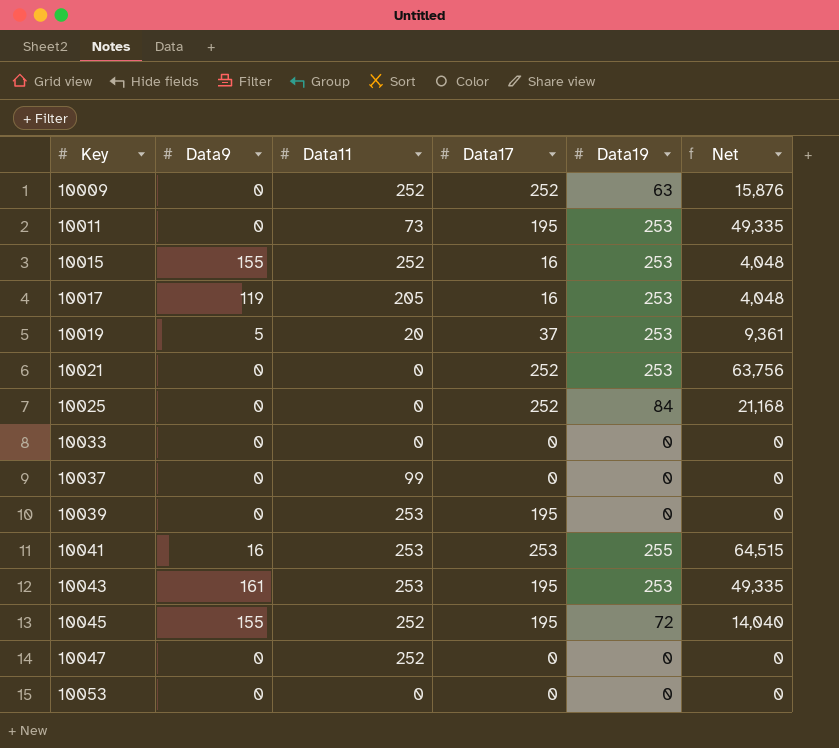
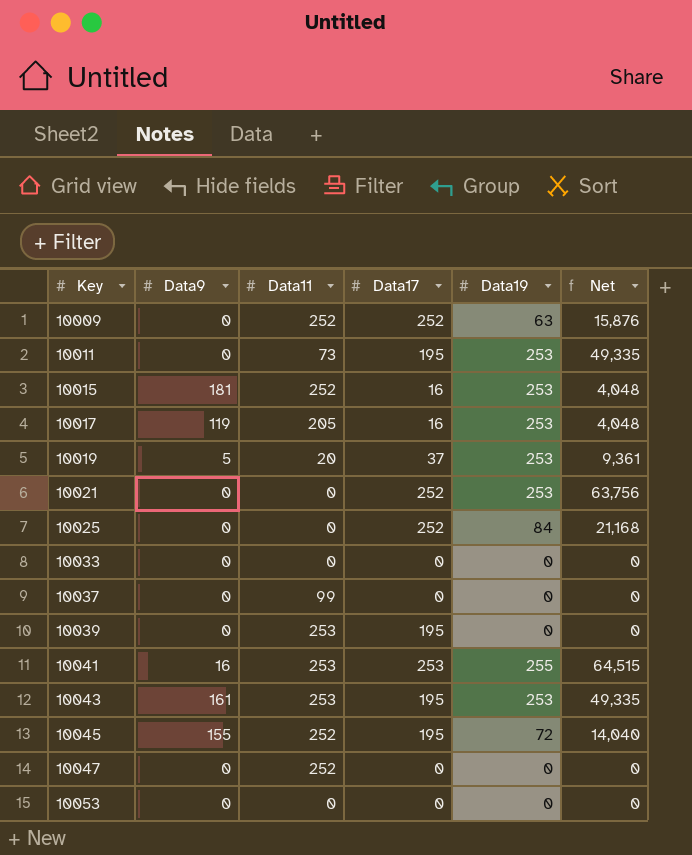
10015 | Data9: 155 -> 181

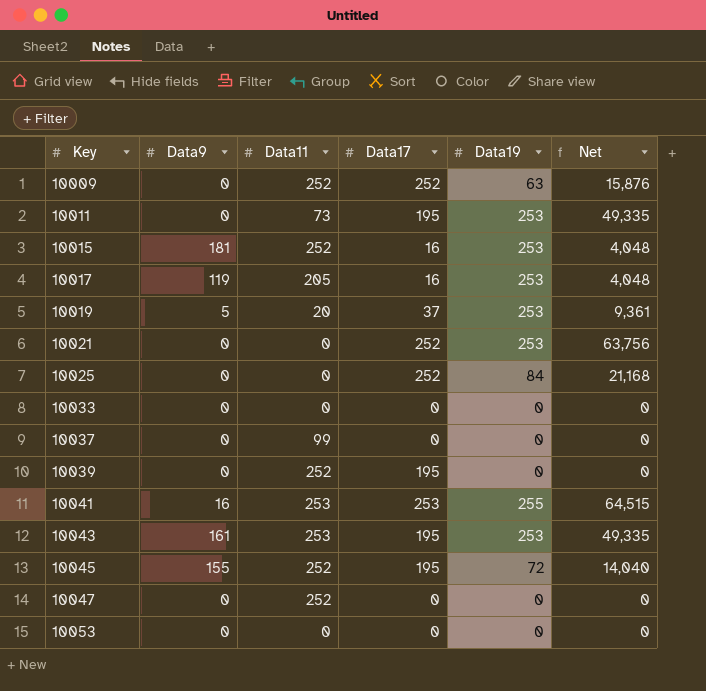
10039 | Data11: 253 -> 252

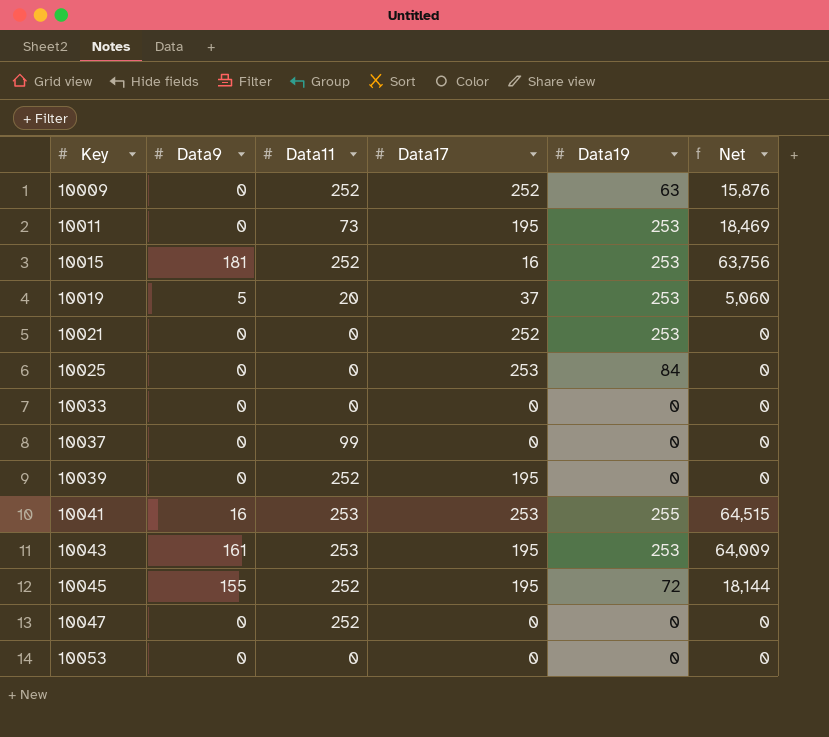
column Net | formula: [Data17] * [Data19] -> [Data11] * [Data19]
row 10017: 119 | 205 | 16 | 253 | 4,048 -> none
10025 | Data17: 252 -> 253

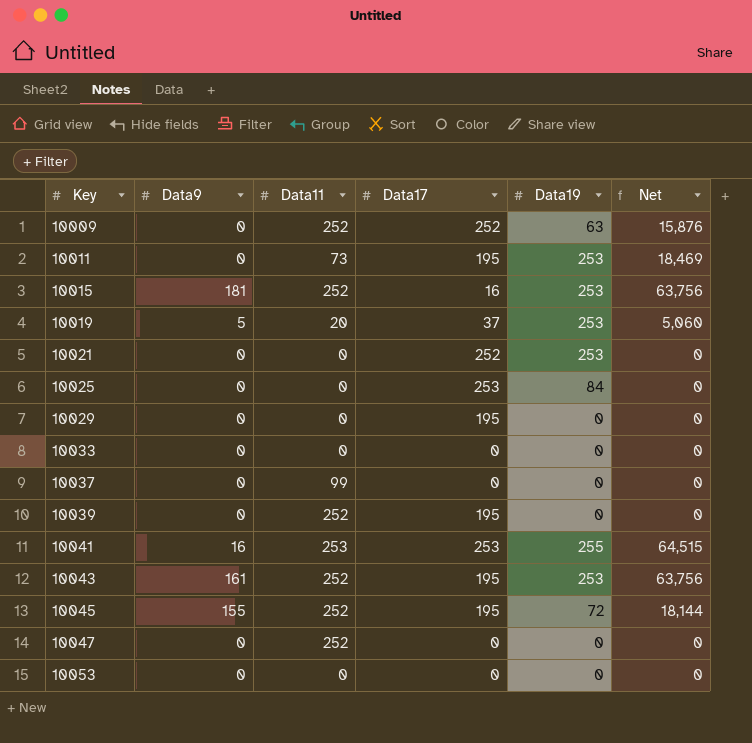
row 10029: none -> 0 | 0 | 195 | 0 | 0
10043 | Data11: 253 -> 252
10043 | Net: 64,009 -> 63,756

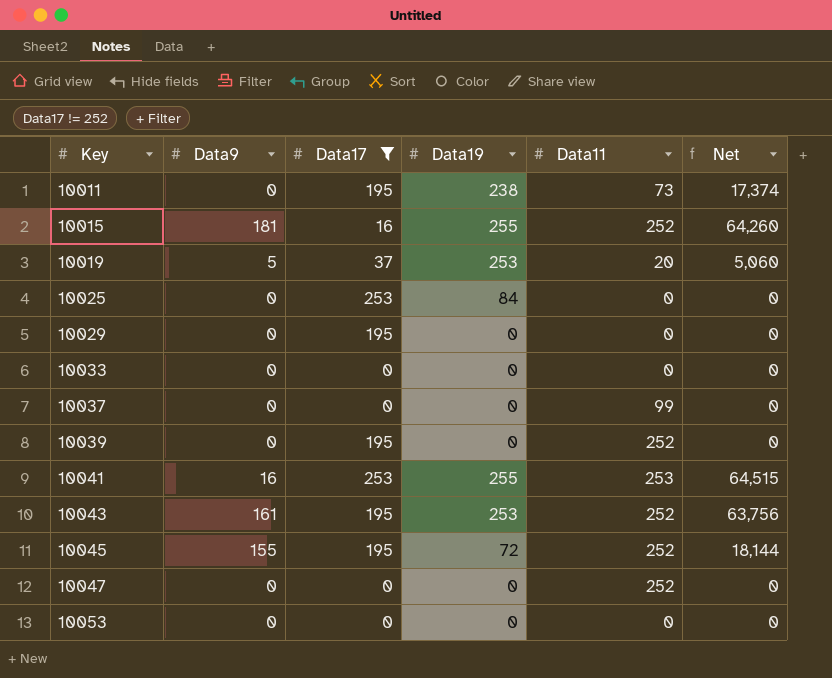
filter: none -> Data17 != 252
column Data11 | position: 3 -> 5
10011 | Data19: 253 -> 238
10011 | Net: 18,469 -> 17,374
10015 | Data19: 253 -> 255
10015 | Net: 63,756 -> 64,260

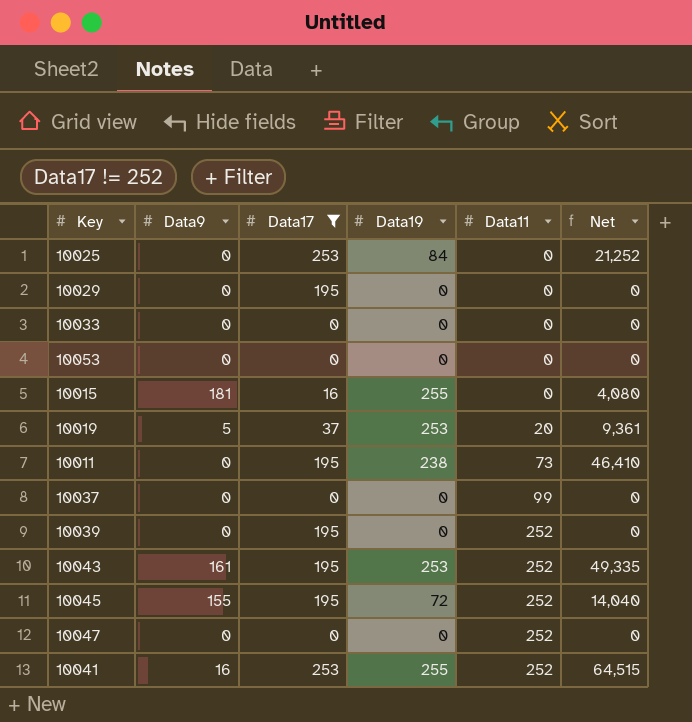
row order: Key ascending -> Data11 ascending
column Net | formula: [Data19] * [Data11] -> [Data17] * [Data19]
10015 | Data11: 252 -> 0
10041 | Data11: 253 -> 252

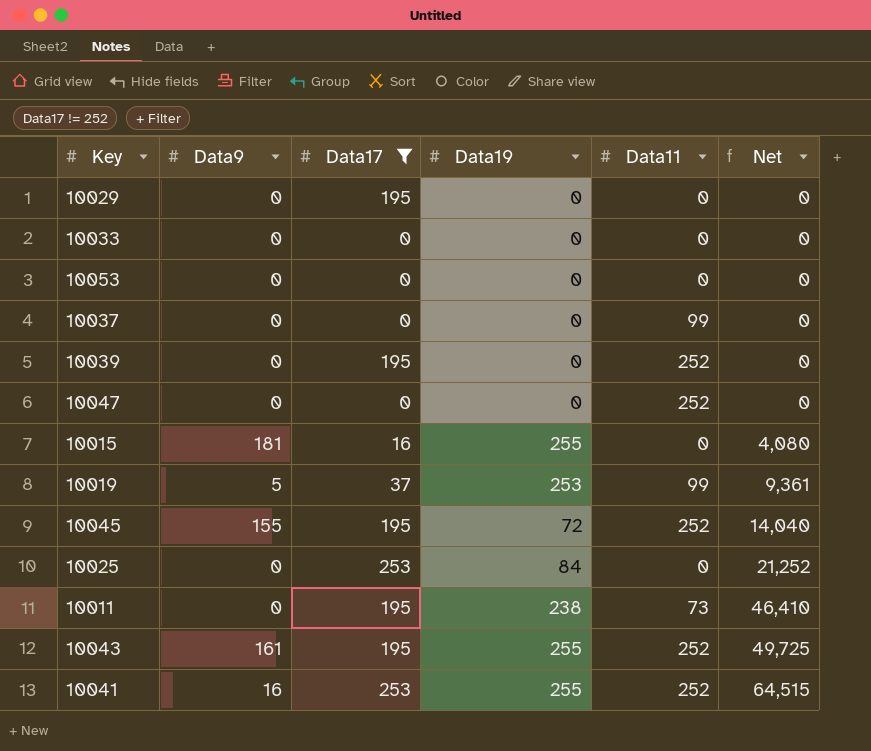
row order: Data11 ascending -> Net ascending
10019 | Data11: 20 -> 99
10043 | Data19: 253 -> 255
10043 | Net: 49,335 -> 49,725

